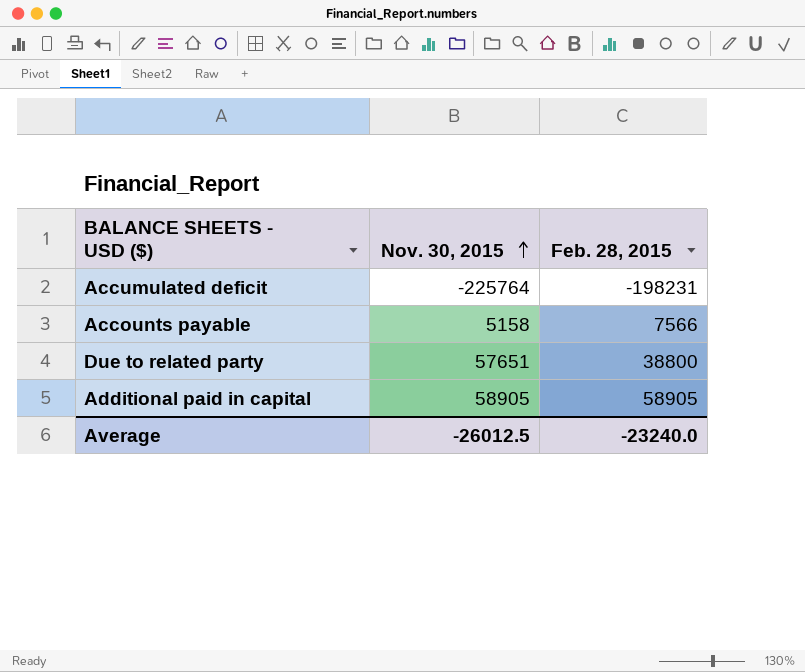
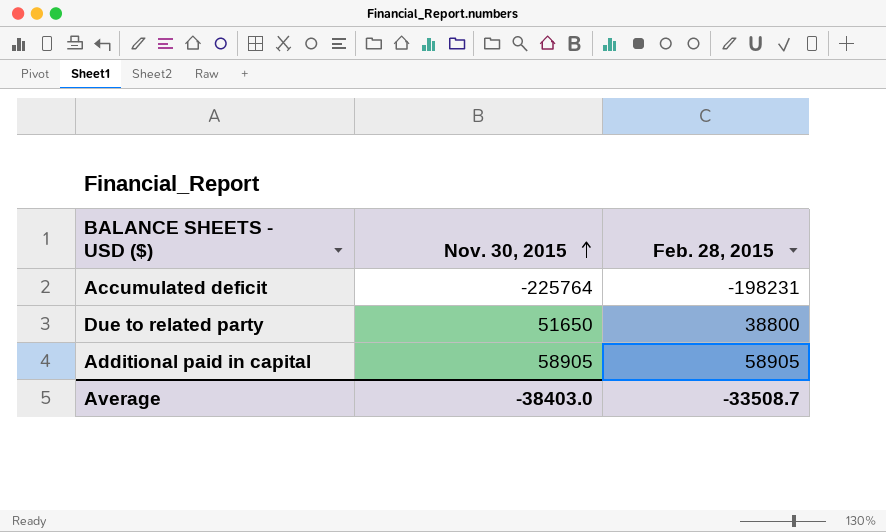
row Accounts payable: 5158 | 7566 -> none
Due to related party | Nov. 30, 2015: 57651 -> 51650
Average | Nov. 30, 2015: -26012.5 -> -38403.0
Average | Feb. 28, 2015: -23240.0 -> -33508.7

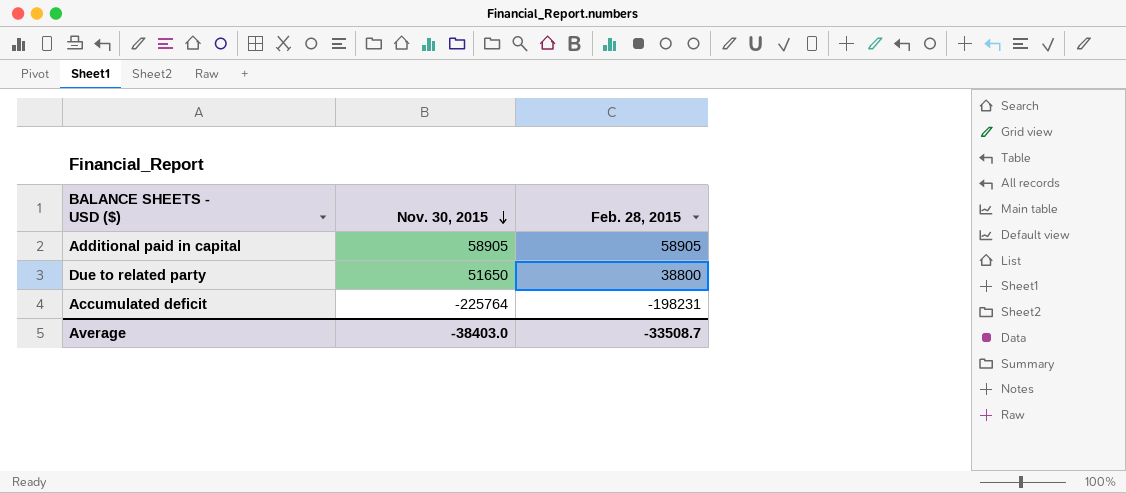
row order: Nov. 30, 2015 ascending -> Nov. 30, 2015 descending

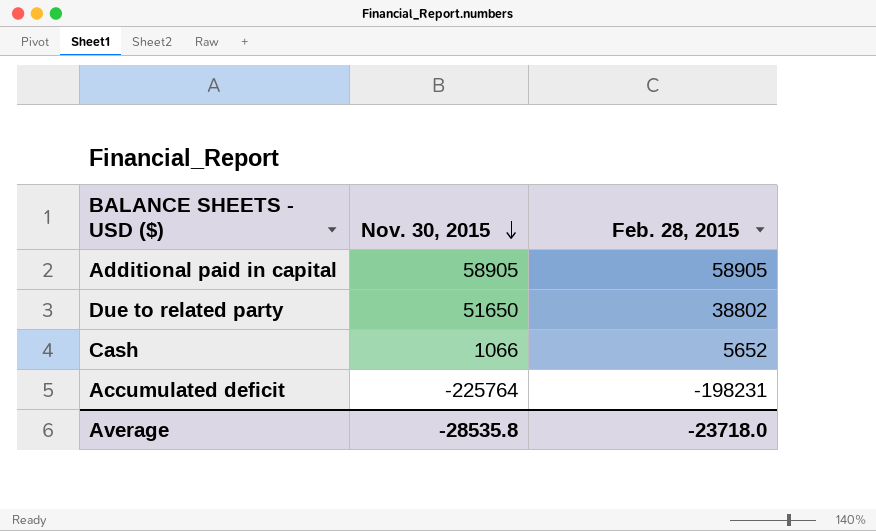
Due to related party | Feb. 28, 2015: 38800 -> 38802
row Cash: none -> 1066 | 5652
Average | Nov. 30, 2015: -38403.0 -> -28535.8
Average | Feb. 28, 2015: -33508.7 -> -23718.0

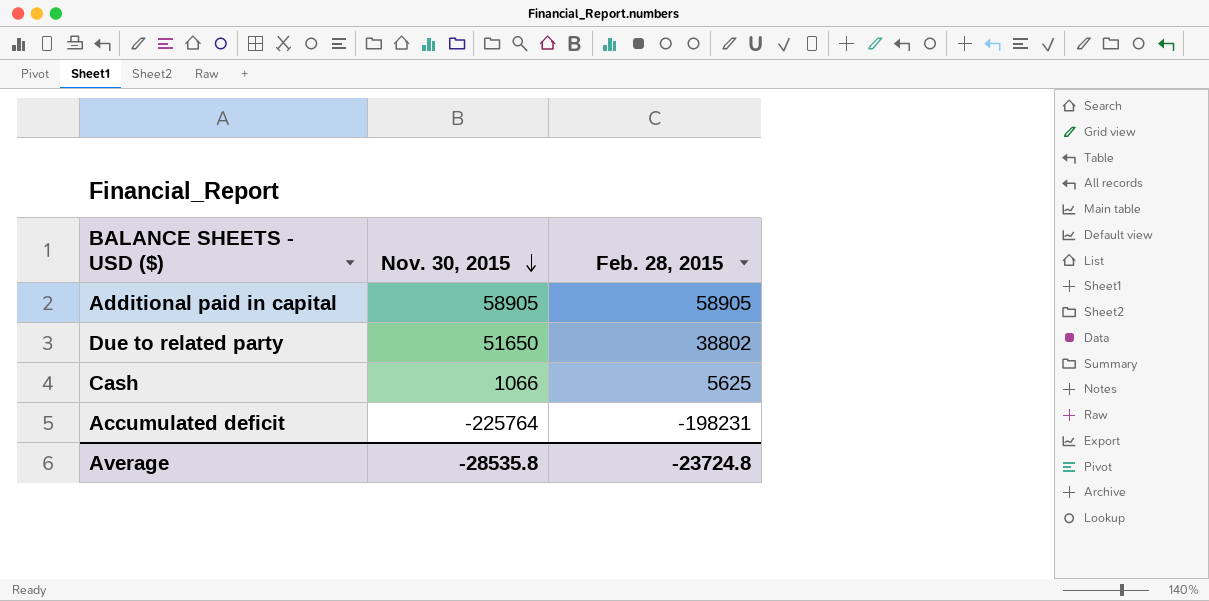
Cash | Feb. 28, 2015: 5652 -> 5625
Average | Feb. 28, 2015: -23718.0 -> -23724.8

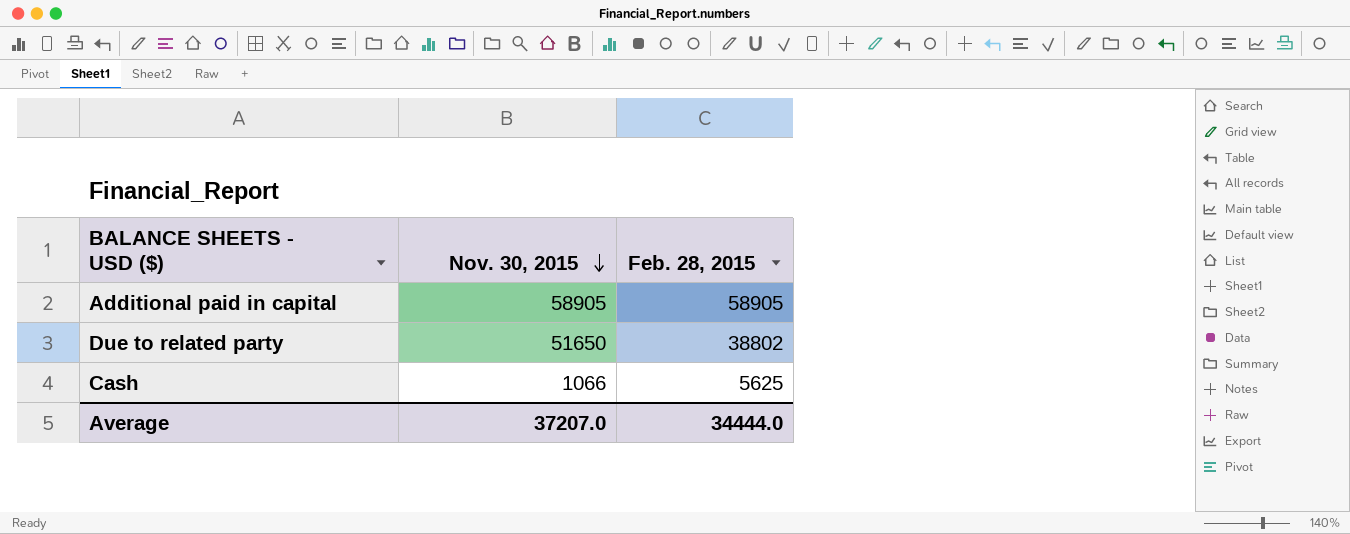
row Accumulated deficit: -225764 | -198231 -> none
Average | Nov. 30, 2015: -28535.8 -> 37207.0
Average | Feb. 28, 2015: -23724.8 -> 34444.0

